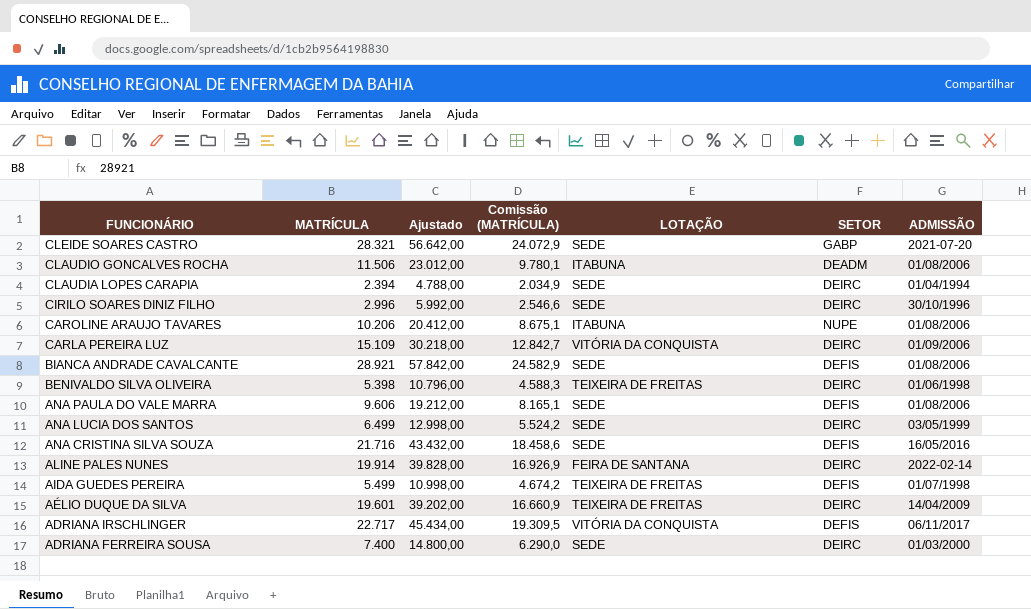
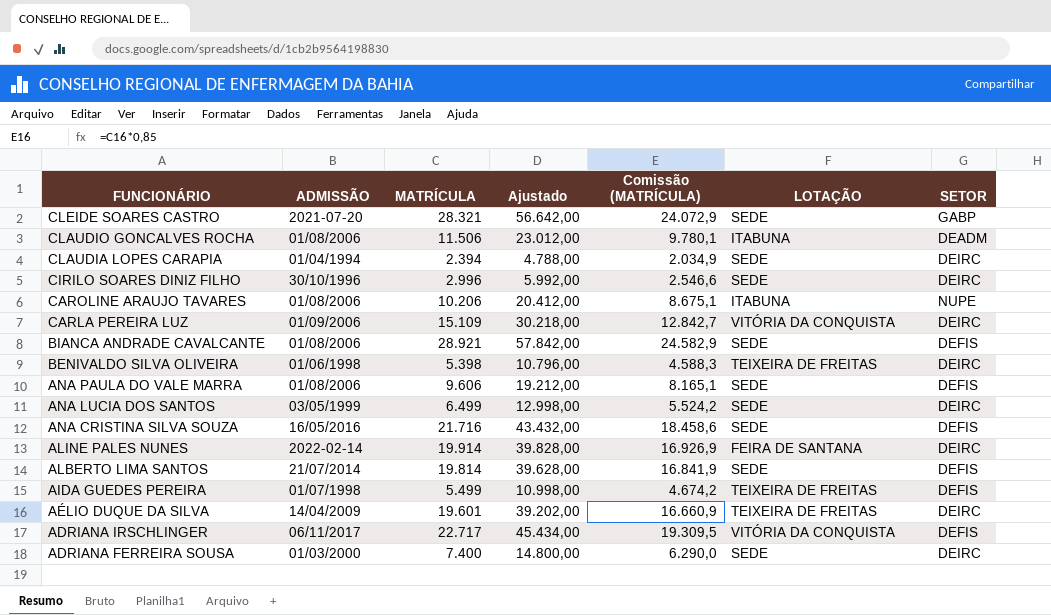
column ADMISSÃO | position: 7 -> 2
row ALBERTO LIMA SANTOS: none -> 21/07/2014 | 19.814 | 39.628,00 | 16.841,9 | SEDE | DEFIS

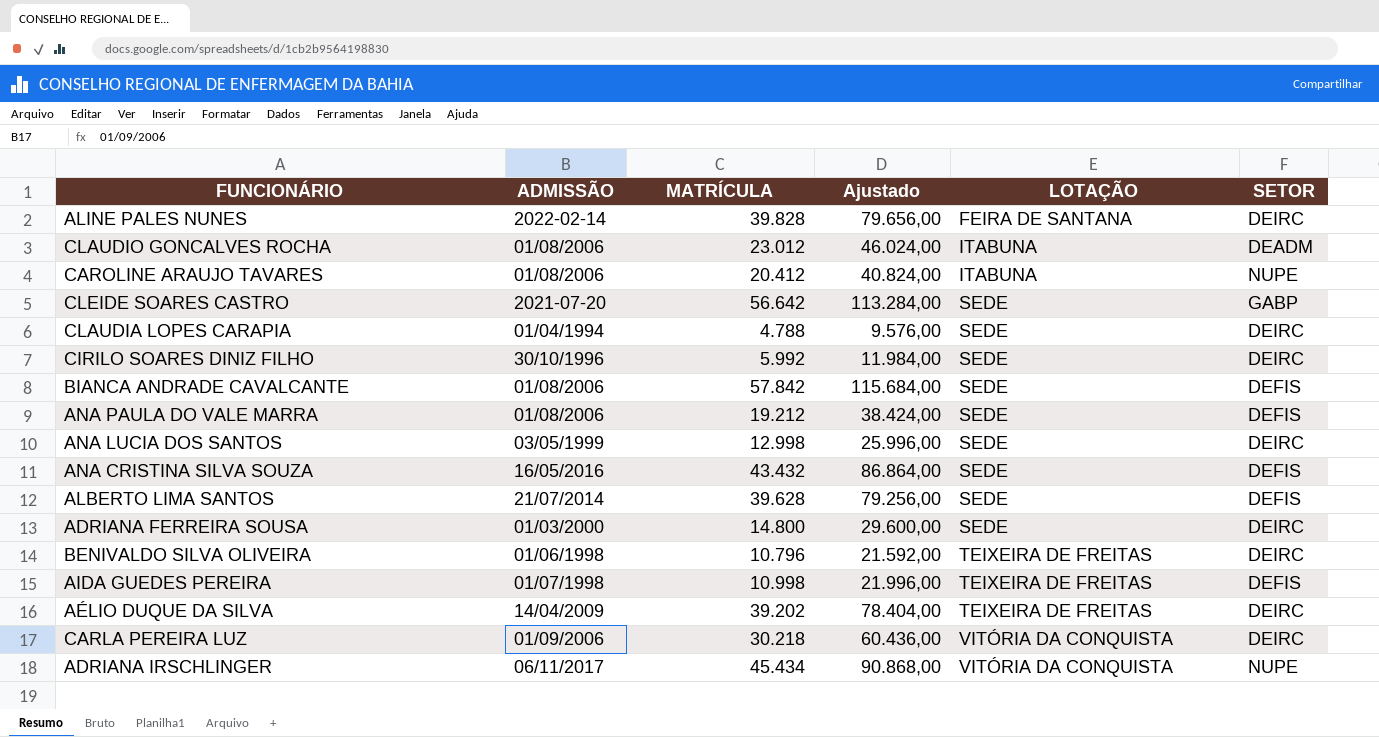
row order: FUNCIONÁRIO descending -> LOTAÇÃO ascending
column Comissão (MATRÍCULA) | formula: [MATRÍCULA] * 0,85 -> none
ALINE PALES NUNES | MATRÍCULA: 19.914 -> 39.828
ALINE PALES NUNES | Ajustado: 39.828,00 -> 79.656,00
CLAUDIO GONCALVES ROCHA | MATRÍCULA: 11.506 -> 23.012
CLAUDIO GONCALVES ROCHA | Ajustado: 23.012,00 -> 46.024,00
CAROLINE ARAUJO TAVARES | MATRÍCULA: 10.206 -> 20.412
CAROLINE ARAUJO TAVARES | Ajustado: 20.412,00 -> 40.824,00
CLEIDE SOARES CASTRO | MATRÍCULA: 28.321 -> 56.642
CLEIDE SOARES CASTRO | Ajustado: 56.642,00 -> 113.284,00
CLAUDIA LOPES CARAPIA | MATRÍCULA: 2.394 -> 4.788
CLAUDIA LOPES CARAPIA | Ajustado: 4.788,00 -> 9.576,00
CIRILO SOARES DINIZ FILHO | MATRÍCULA: 2.996 -> 5.992
CIRILO SOARES DINIZ FILHO | Ajustado: 5.992,00 -> 11.984,00
BIANCA ANDRADE CAVALCANTE | MATRÍCULA: 28.921 -> 57.842
BIANCA ANDRADE CAVALCANTE | Ajustado: 57.842,00 -> 115.684,00
ANA PAULA DO VALE MARRA | MATRÍCULA: 9.606 -> 19.212
ANA PAULA DO VALE MARRA | Ajustado: 19.212,00 -> 38.424,00
ANA LUCIA DOS SANTOS | MATRÍCULA: 6.499 -> 12.998
ANA LUCIA DOS SANTOS | Ajustado: 12.998,00 -> 25.996,00
ANA CRISTINA SILVA SOUZA | MATRÍCULA: 21.716 -> 43.432
ANA CRISTINA SILVA SOUZA | Ajustado: 43.432,00 -> 86.864,00
ALBERTO LIMA SANTOS | MATRÍCULA: 19.814 -> 39.628
ALBERTO LIMA SANTOS | Ajustado: 39.628,00 -> 79.256,00
ADRIANA FERREIRA SOUSA | MATRÍCULA: 7.400 -> 14.800
ADRIANA FERREIRA SOUSA | Ajustado: 14.800,00 -> 29.600,00
BENIVALDO SILVA OLIVEIRA | MATRÍCULA: 5.398 -> 10.796
BENIVALDO SILVA OLIVEIRA | Ajustado: 10.796,00 -> 21.592,00
AIDA GUEDES PEREIRA | MATRÍCULA: 5.499 -> 10.998
AIDA GUEDES PEREIRA | Ajustado: 10.998,00 -> 21.996,00
AÉLIO DUQUE DA SILVA | MATRÍCULA: 19.601 -> 39.202
AÉLIO DUQUE DA SILVA | Ajustado: 39.202,00 -> 78.404,00
CARLA PEREIRA LUZ | MATRÍCULA: 15.109 -> 30.218
CARLA PEREIRA LUZ | Ajustado: 30.218,00 -> 60.436,00
ADRIANA IRSCHLINGER | MATRÍCULA: 22.717 -> 45.434
ADRIANA IRSCHLINGER | Ajustado: 45.434,00 -> 90.868,00
ADRIANA IRSCHLINGER | SETOR: DEFIS -> NUPE

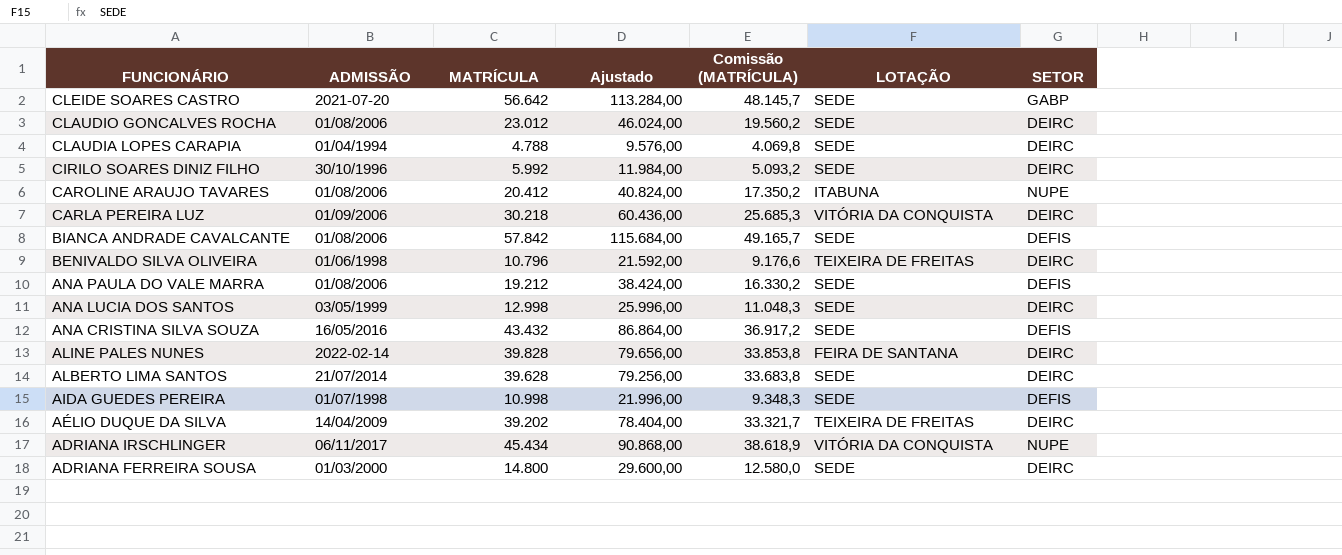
row order: LOTAÇÃO ascending -> FUNCIONÁRIO descending
column Comissão (MATRÍCULA) | formula: none -> [MATRÍCULA] * 0,85
CLAUDIO GONCALVES ROCHA | LOTAÇÃO: ITABUNA -> SEDE
CLAUDIO GONCALVES ROCHA | SETOR: DEADM -> DEIRC
ALBERTO LIMA SANTOS | SETOR: DEFIS -> DEIRC
AIDA GUEDES PEREIRA | LOTAÇÃO: TEIXEIRA DE FREITAS -> SEDE

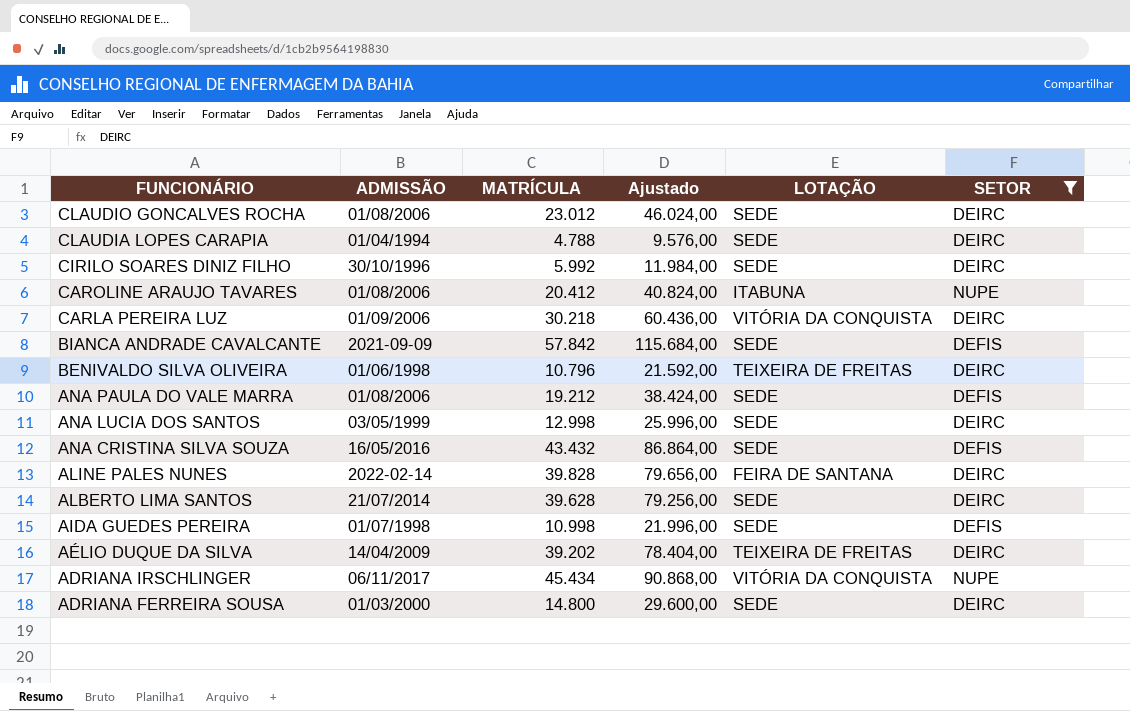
filter: none -> SETOR != GABP
column Comissão (MATRÍCULA) | formula: [MATRÍCULA] * 0,85 -> none
BIANCA ANDRADE CAVALCANTE | ADMISSÃO: 01/08/2006 -> 2021-09-09

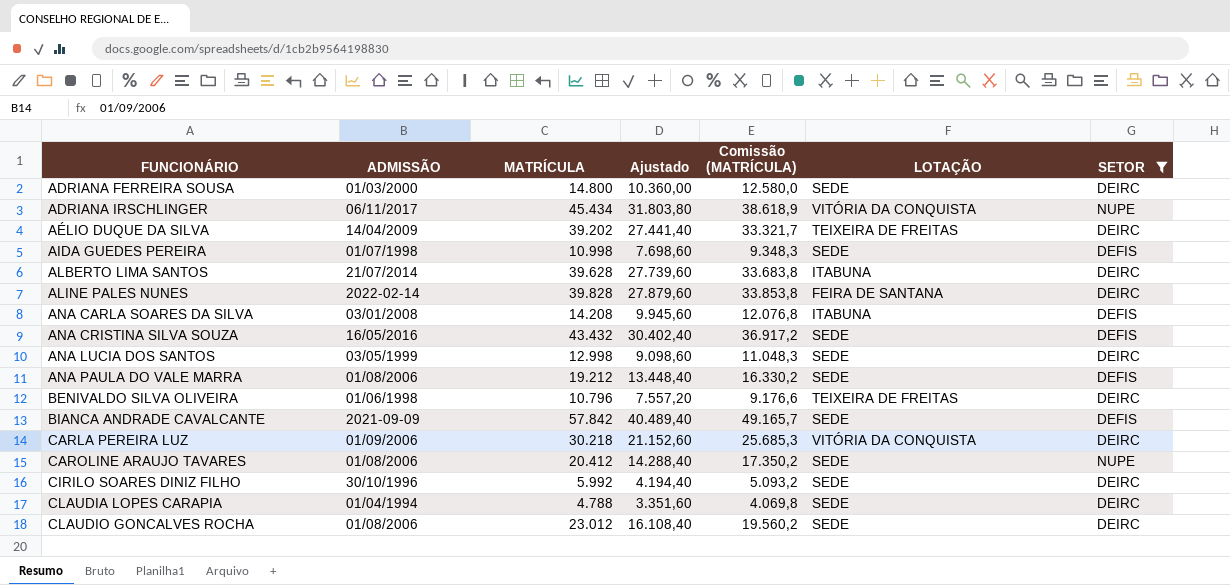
row order: FUNCIONÁRIO descending -> FUNCIONÁRIO ascending
column Ajustado | formula: [MATRÍCULA] * 2 -> [MATRÍCULA] * 0,7
column Comissão (MATRÍCULA) | formula: none -> [MATRÍCULA] * 0,85
ALBERTO LIMA SANTOS | LOTAÇÃO: SEDE -> ITABUNA
row ANA CARLA SOARES DA SILVA: none -> 03/01/2008 | 14.208 | 9.945,60 | 12.076,8 | ITABUNA | DEFIS
CAROLINE ARAUJO TAVARES | LOTAÇÃO: ITABUNA -> SEDE

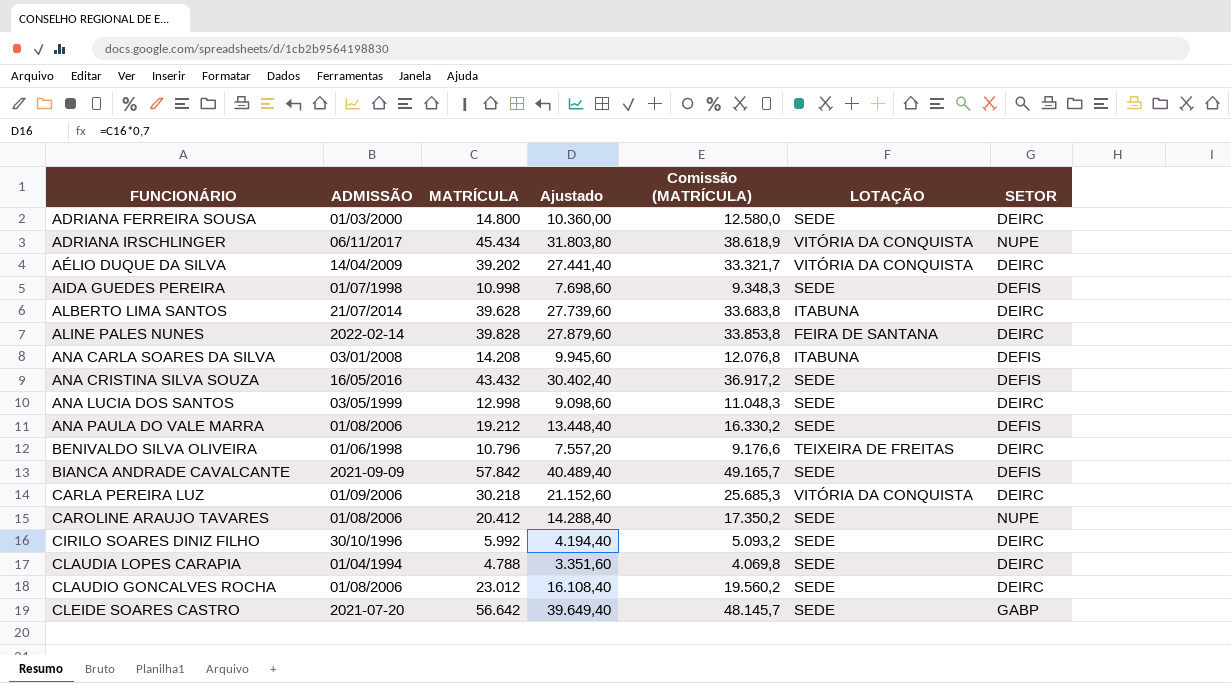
filter: SETOR != GABP -> none
AÉLIO DUQUE DA SILVA | LOTAÇÃO: TEIXEIRA DE FREITAS -> VITÓRIA DA CONQUISTA

